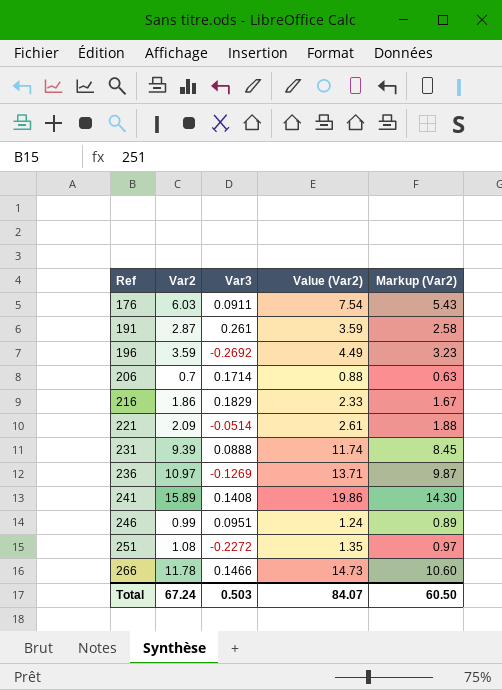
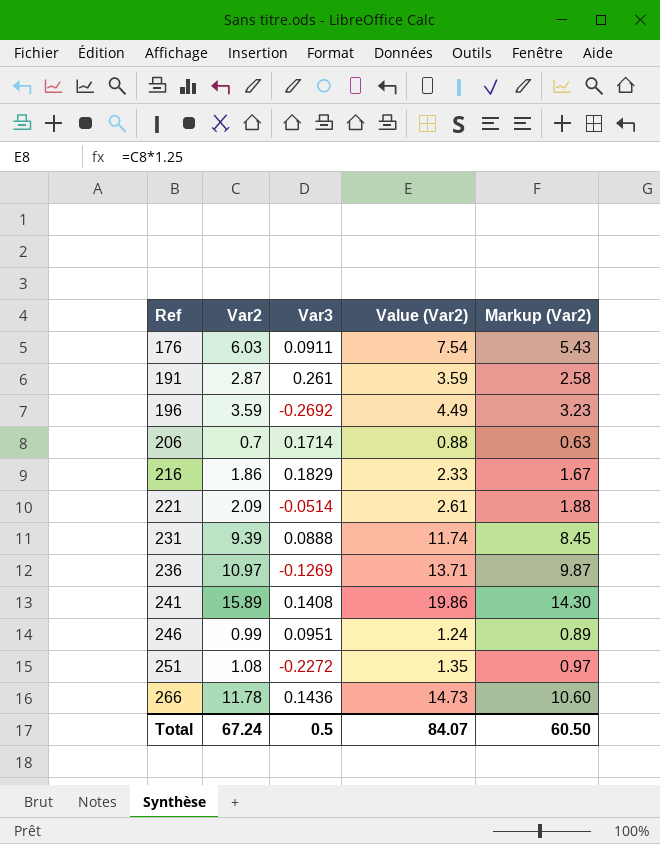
266 | Var3: 0.1466 -> 0.1436
Total | Var3: 0.503 -> 0.5

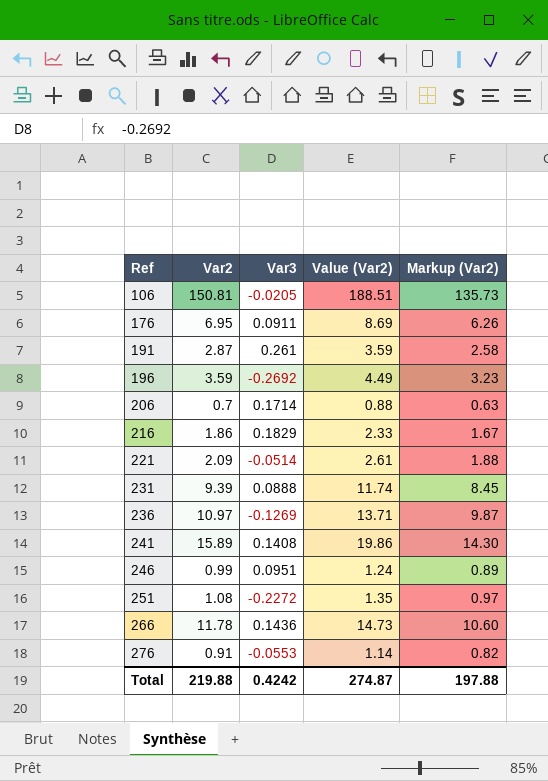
row 106: none -> 150.81 | -0.0205 | 188.51 | 135.73
176 | Var2: 6.03 -> 6.95
176 | Value (Var2): 7.54 -> 8.69
176 | Markup (Var2): 5.43 -> 6.26
row 276: none -> 0.91 | -0.0553 | 1.14 | 0.82
Total | Var2: 67.24 -> 219.88
Total | Var3: 0.5 -> 0.4242
Total | Value (Var2): 84.07 -> 274.87
Total | Markup (Var2): 60.50 -> 197.88

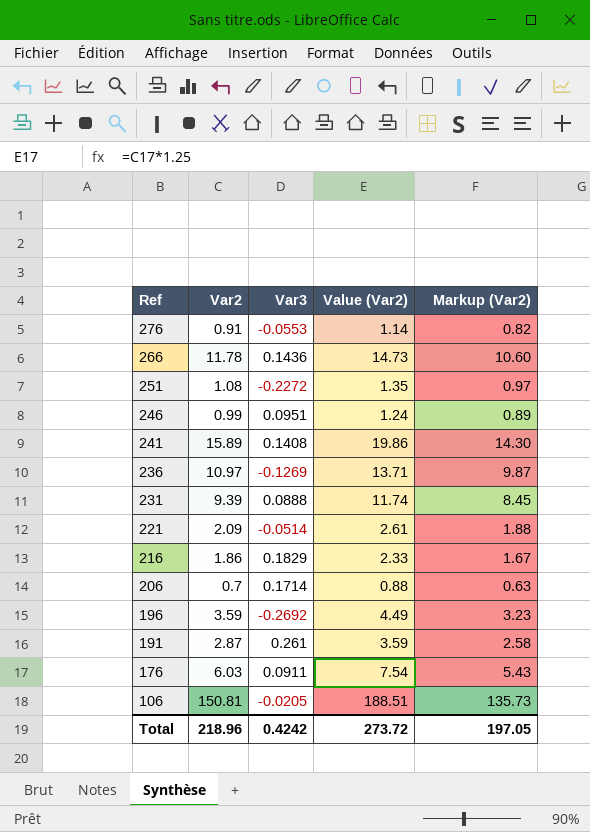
row order: Ref ascending -> Ref descending
176 | Var2: 6.95 -> 6.03
176 | Value (Var2): 8.69 -> 7.54
176 | Markup (Var2): 6.26 -> 5.43
Total | Var2: 219.88 -> 218.96
Total | Value (Var2): 274.87 -> 273.72
Total | Markup (Var2): 197.88 -> 197.05

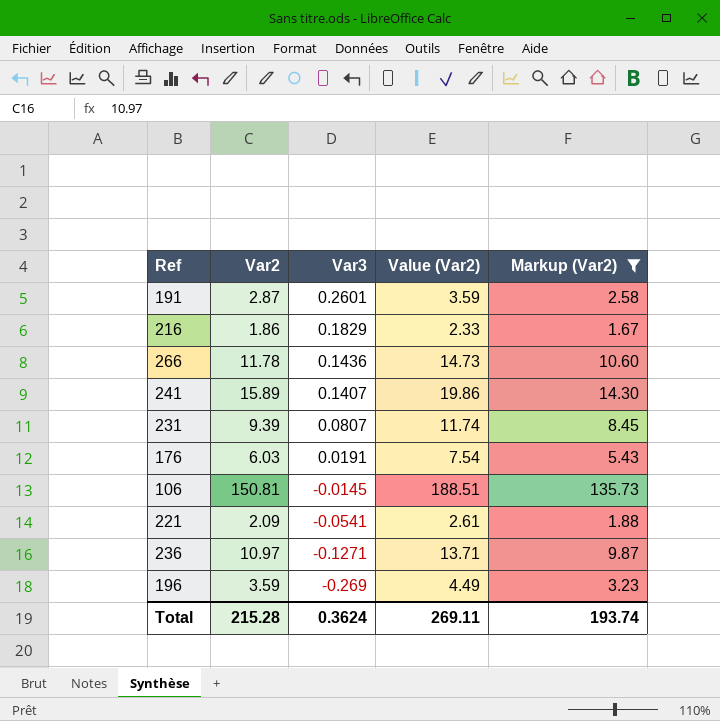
filter: none -> Markup (Var2) >= 1.67
row order: Ref descending -> Var3 descending
191 | Var3: 0.261 -> 0.2601
241 | Var3: 0.1408 -> 0.1407
231 | Var3: 0.0888 -> 0.0807
176 | Var3: 0.0911 -> 0.0191
106 | Var3: -0.0205 -> -0.0145
221 | Var3: -0.0514 -> -0.0541
236 | Var3: -0.1269 -> -0.1271
196 | Var3: -0.2692 -> -0.269
Total | Var2: 218.96 -> 215.28
Total | Var3: 0.4242 -> 0.3624
Total | Value (Var2): 273.72 -> 269.11
Total | Markup (Var2): 197.05 -> 193.74

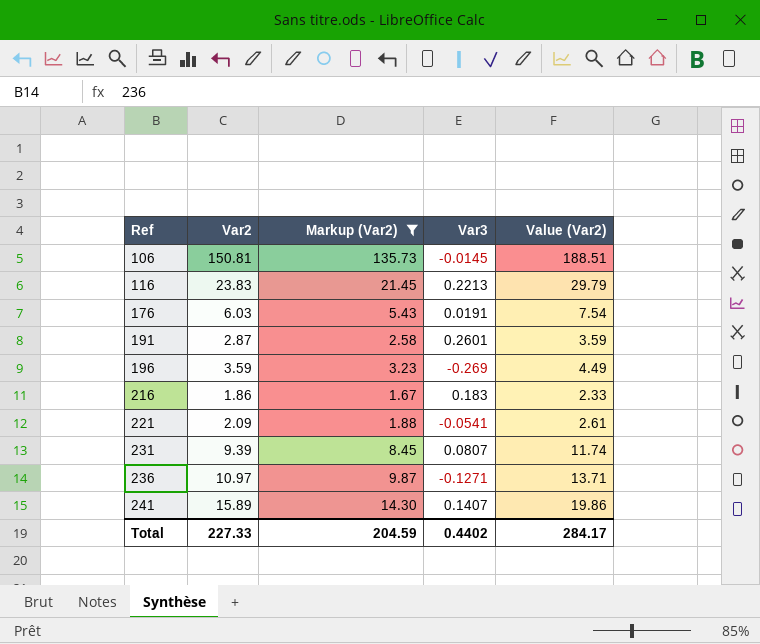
row order: Var3 descending -> Ref ascending
column Markup (Var2) | position: 5 -> 3
row 266: 11.78 | 0.1436 | 14.73 | 10.60 -> none
row 116: none -> 23.83 | 21.45 | 0.2213 | 29.79
216 | Var3: 0.1829 -> 0.183
Total | Var2: 215.28 -> 227.33
Total | Markup (Var2): 193.74 -> 204.59
Total | Var3: 0.3624 -> 0.4402
Total | Value (Var2): 269.11 -> 284.17

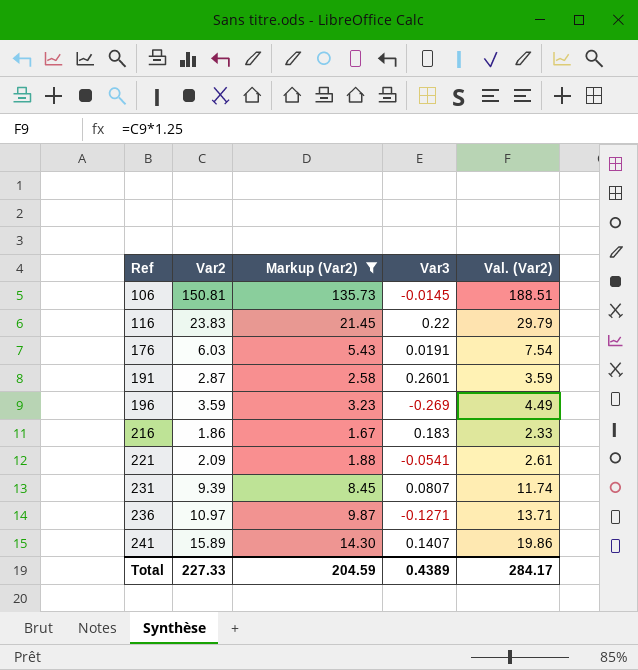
column name: Value (Var2) -> Val. (Var2)
116 | Var3: 0.2213 -> 0.22
Total | Var3: 0.4402 -> 0.4389

